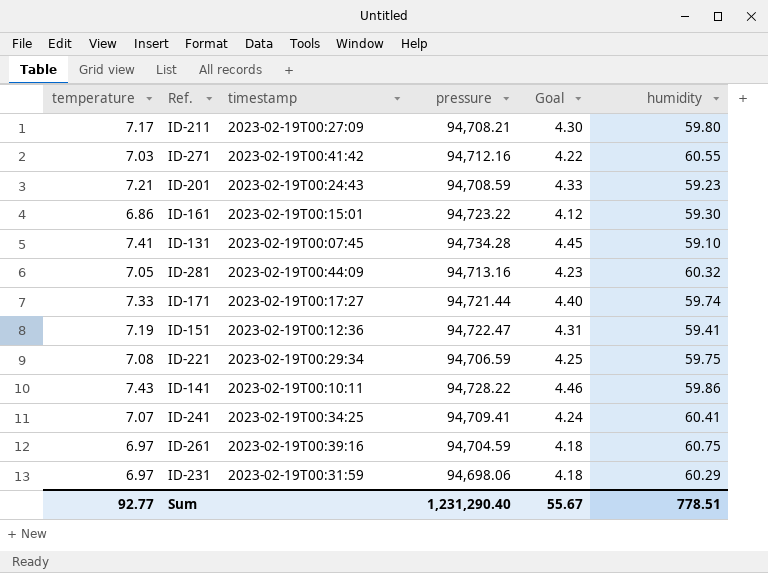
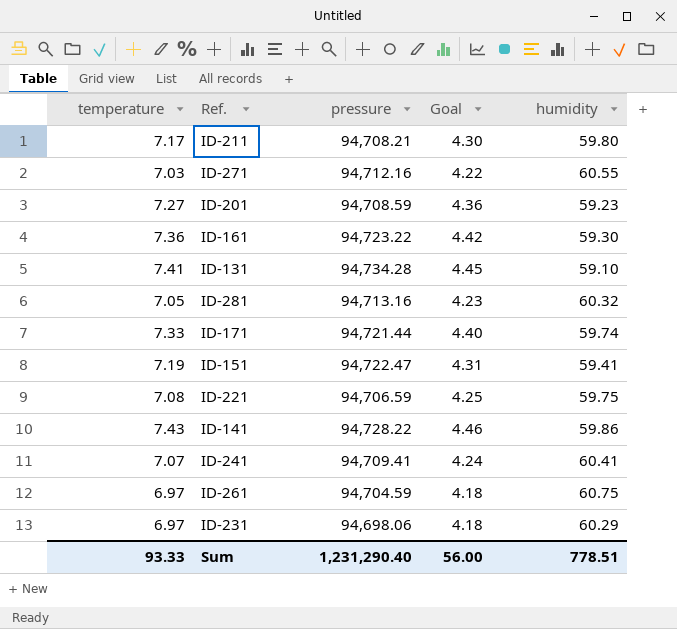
column timestamp | position: 3 -> none
ID-201 | temperature: 7.21 -> 7.27
ID-201 | Goal: 4.33 -> 4.36
ID-161 | temperature: 6.86 -> 7.36
ID-161 | Goal: 4.12 -> 4.42
Sum | temperature: 92.77 -> 93.33
Sum | Goal: 55.67 -> 56.00

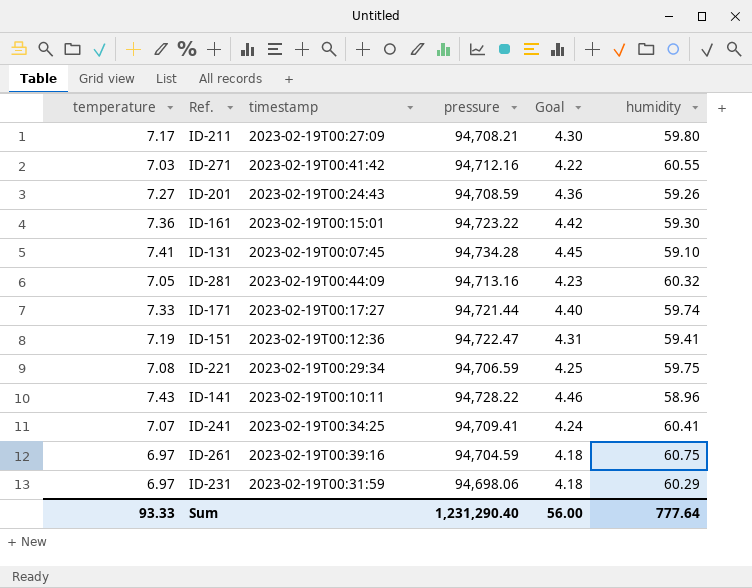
column timestamp | position: none -> 3
ID-201 | humidity: 59.23 -> 59.26
ID-141 | humidity: 59.86 -> 58.96
Sum | humidity: 778.51 -> 777.64

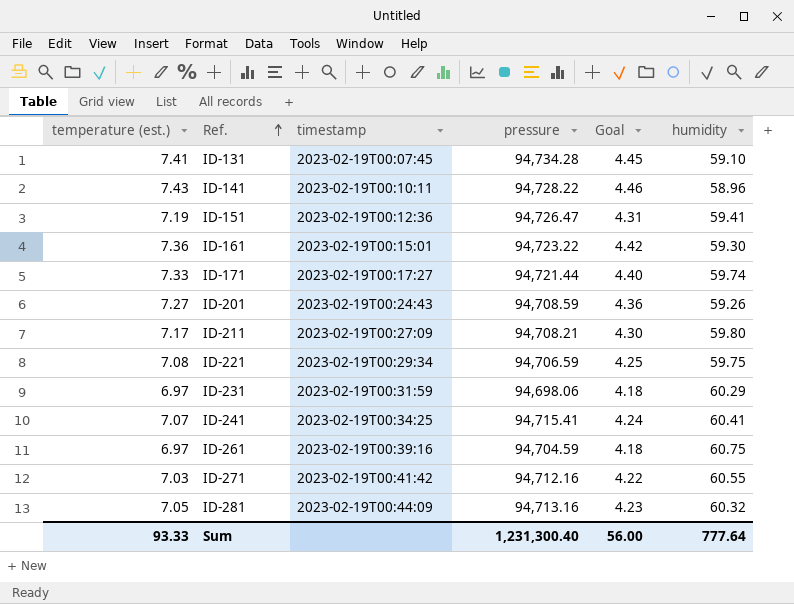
row order: none -> Ref. ascending
column name: temperature -> temperature (est.)
ID-151 | pressure: 94,722.47 -> 94,726.47
ID-241 | pressure: 94,709.41 -> 94,715.41
Sum | pressure: 1,231,290.40 -> 1,231,300.40

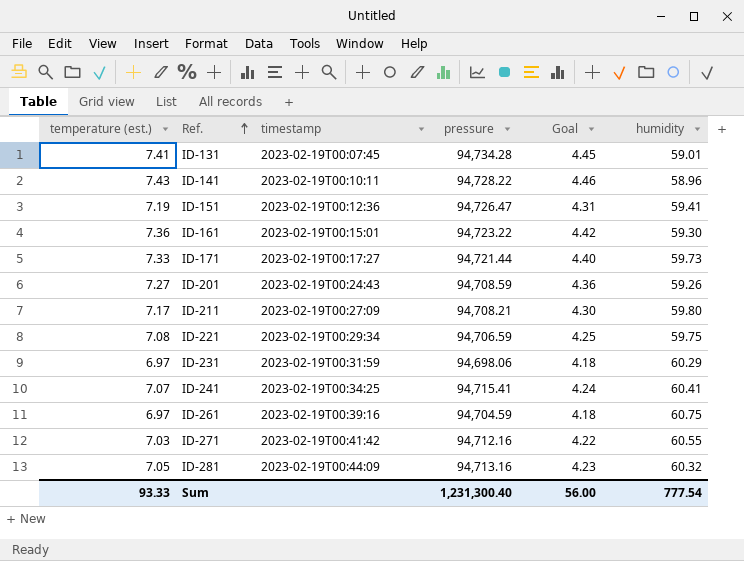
ID-131 | humidity: 59.10 -> 59.01
ID-171 | humidity: 59.74 -> 59.73
Sum | humidity: 777.64 -> 777.54

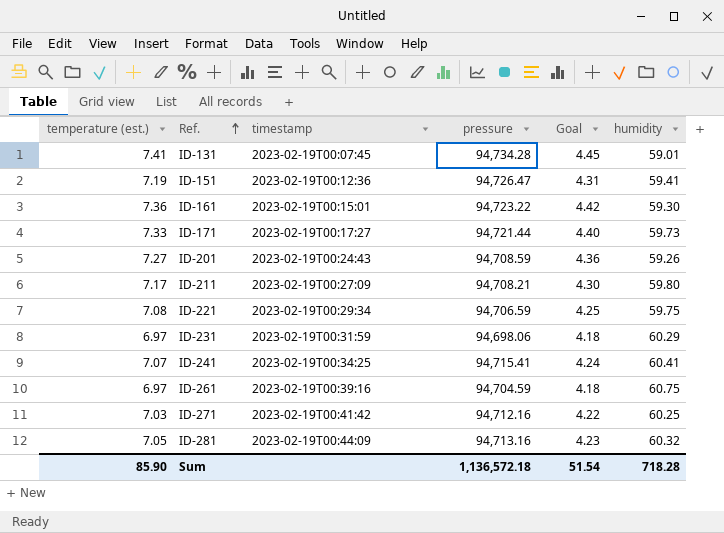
row ID-141: 7.43 | 2023-02-19T00:10:11 | 94,728.22 | 4.46 | 58.96 -> none
ID-271 | humidity: 60.55 -> 60.25
Sum | temperature (est.): 93.33 -> 85.90
Sum | pressure: 1,231,300.40 -> 1,136,572.18
Sum | Goal: 56.00 -> 51.54
Sum | humidity: 777.54 -> 718.28

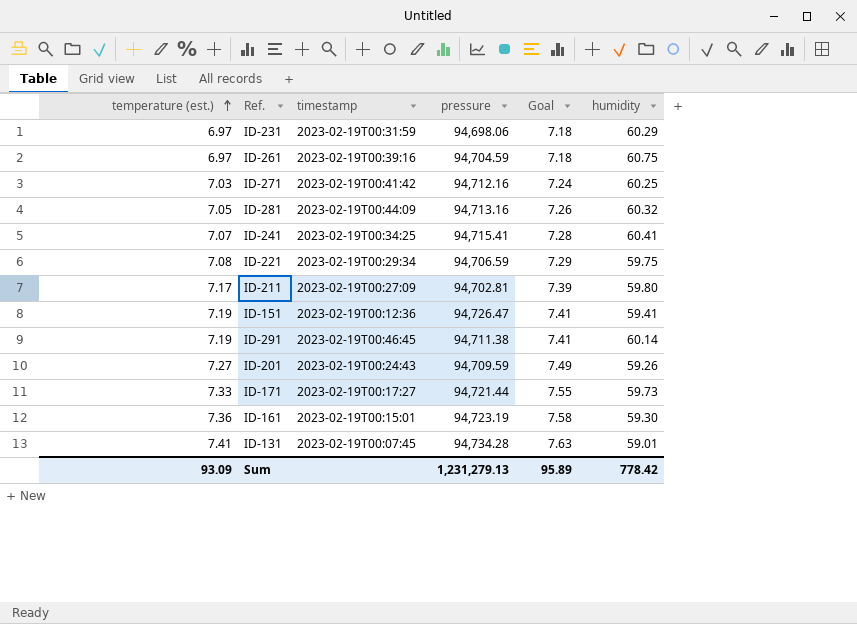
row order: Ref. ascending -> temperature (est.) ascending
column Goal | formula: [temperature (est.)] * 0.6 -> [temperature (est.)] * 1.03
ID-211 | pressure: 94,708.21 -> 94,702.81
row ID-291: none -> 7.19 | 2023-02-19T00:46:45 | 94,711.38 | 7.41 | 60.14
ID-201 | pressure: 94,708.59 -> 94,709.59
ID-161 | pressure: 94,723.22 -> 94,723.19
Sum | temperature (est.): 85.90 -> 93.09
Sum | pressure: 1,136,572.18 -> 1,231,279.13
Sum | Goal: 51.54 -> 95.89
Sum | humidity: 718.28 -> 778.42

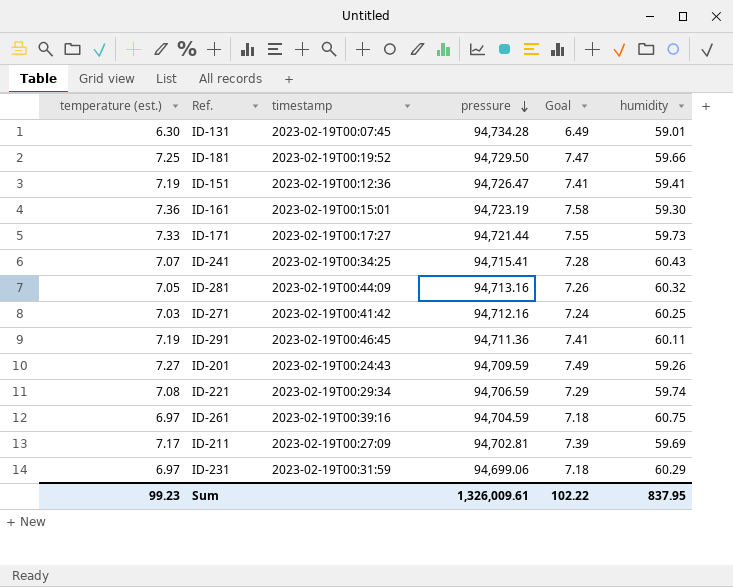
row order: temperature (est.) ascending -> pressure descending
ID-131 | temperature (est.): 7.41 -> 6.30
ID-131 | Goal: 7.63 -> 6.49
row ID-181: none -> 7.25 | 2023-02-19T00:19:52 | 94,729.50 | 7.47 | 59.66
ID-241 | humidity: 60.41 -> 60.43
ID-291 | pressure: 94,711.38 -> 94,711.36
ID-291 | humidity: 60.14 -> 60.11
ID-221 | humidity: 59.75 -> 59.74
ID-211 | humidity: 59.80 -> 59.69
ID-231 | pressure: 94,698.06 -> 94,699.06
Sum | temperature (est.): 93.09 -> 99.23
Sum | pressure: 1,231,279.13 -> 1,326,009.61
Sum | Goal: 95.89 -> 102.22
Sum | humidity: 778.42 -> 837.95

